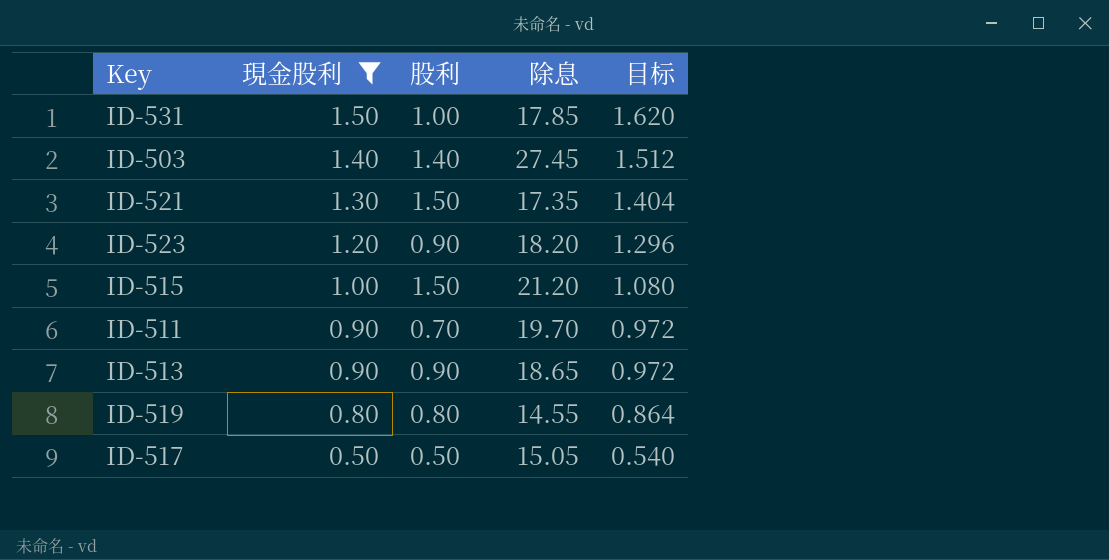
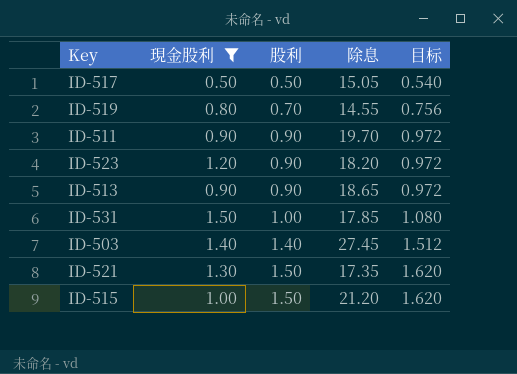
row order: 現金股利 descending -> 股利 ascending
column 目标 | formula: [現金股利] * 1.08 -> [股利] * 1.08
ID-519 | 股利: 0.80 -> 0.70
ID-511 | 股利: 0.70 -> 0.90

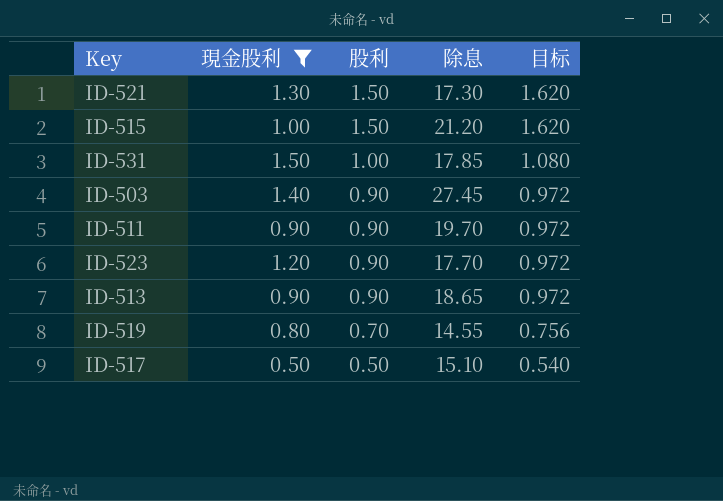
row order: 股利 ascending -> 股利 descending
ID-521 | 除息: 17.35 -> 17.30
ID-503 | 股利: 1.40 -> 0.90
ID-503 | 目标: 1.512 -> 0.972
ID-523 | 除息: 18.20 -> 17.70
ID-517 | 除息: 15.05 -> 15.10

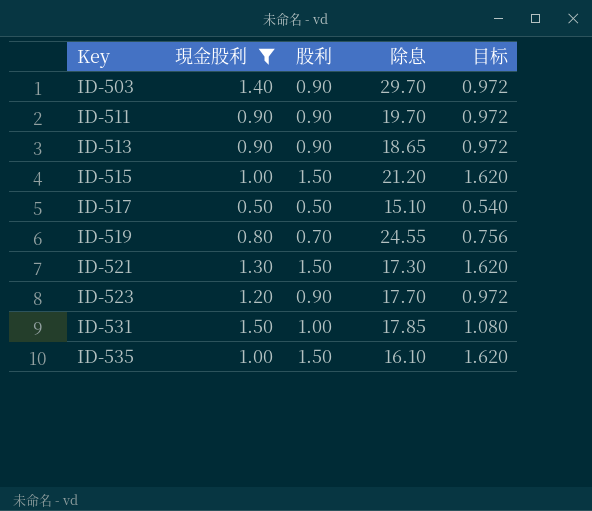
row order: 股利 descending -> Key ascending
ID-503 | 除息: 27.45 -> 29.70
ID-519 | 除息: 14.55 -> 24.55
row ID-535: none -> 1.00 | 1.50 | 16.10 | 1.620

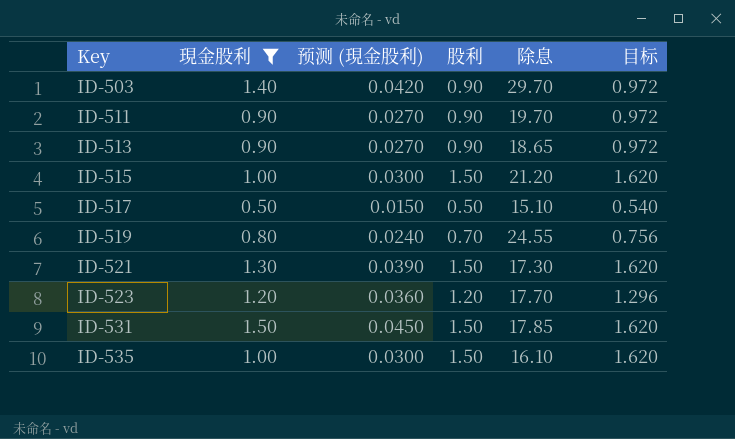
column 预测 (現金股利) | formula: none -> [現金股利] * 0.03
ID-523 | 股利: 0.90 -> 1.20
ID-523 | 目标: 0.972 -> 1.296
ID-531 | 股利: 1.00 -> 1.50
ID-531 | 目标: 1.080 -> 1.620

